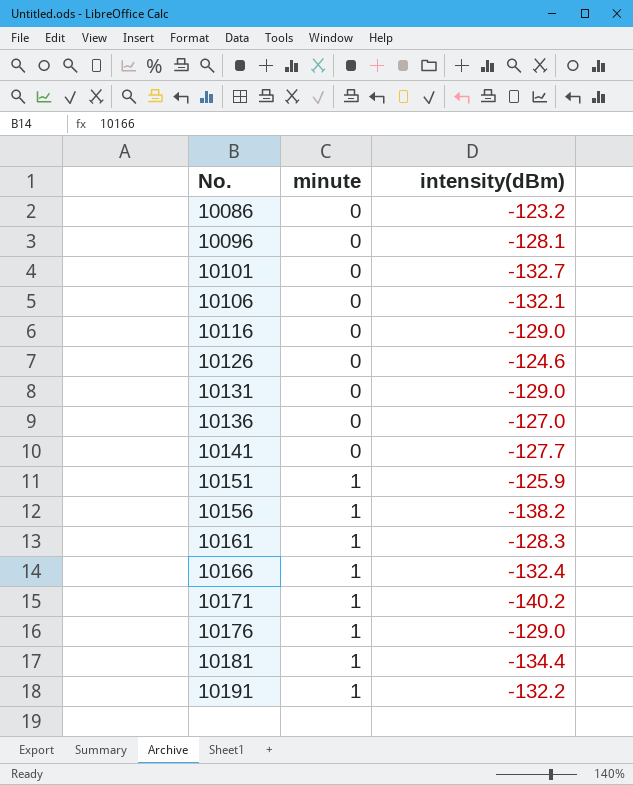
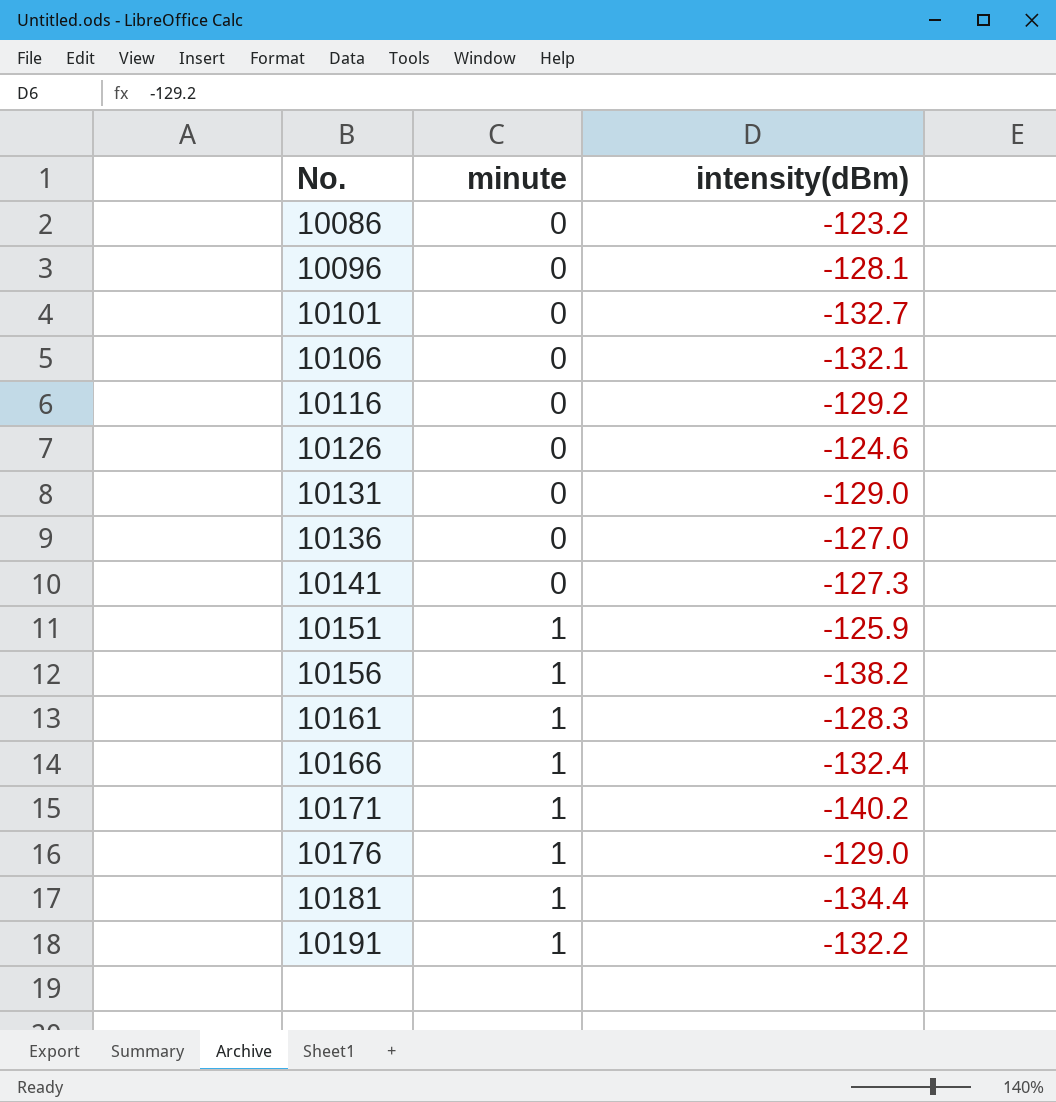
10116 | intensity(dBm): -129.0 -> -129.2
10141 | intensity(dBm): -127.7 -> -127.3

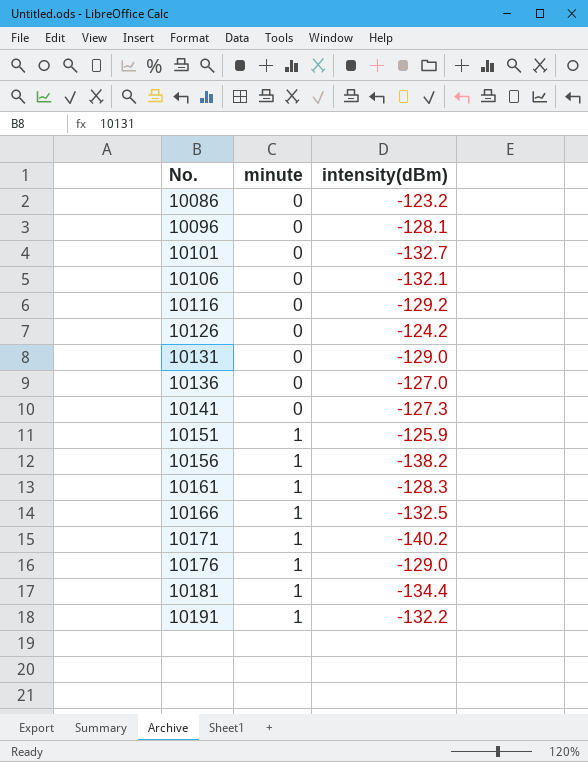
10126 | intensity(dBm): -124.6 -> -124.2
10166 | intensity(dBm): -132.4 -> -132.5

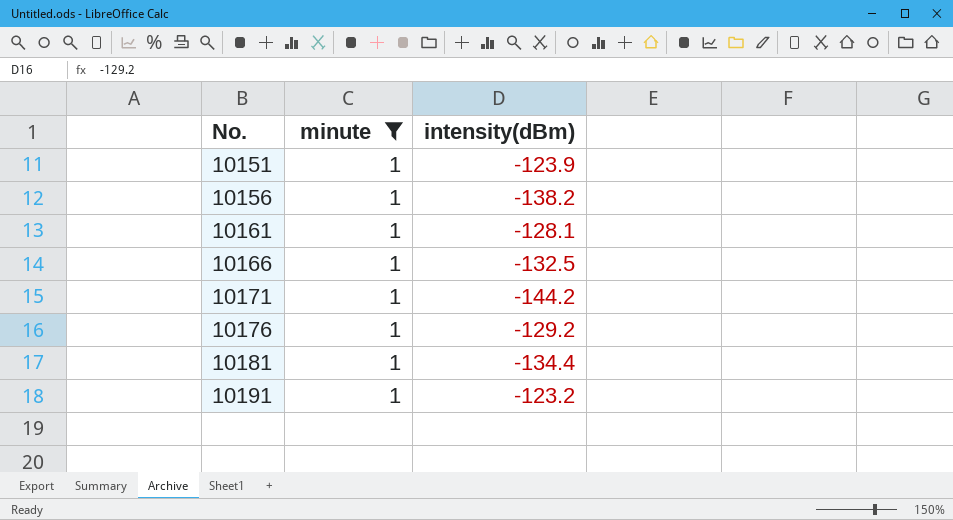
filter: none -> minute = 1
10151 | intensity(dBm): -125.9 -> -123.9
10161 | intensity(dBm): -128.3 -> -128.1
10171 | intensity(dBm): -140.2 -> -144.2
10176 | intensity(dBm): -129.0 -> -129.2
10191 | intensity(dBm): -132.2 -> -123.2

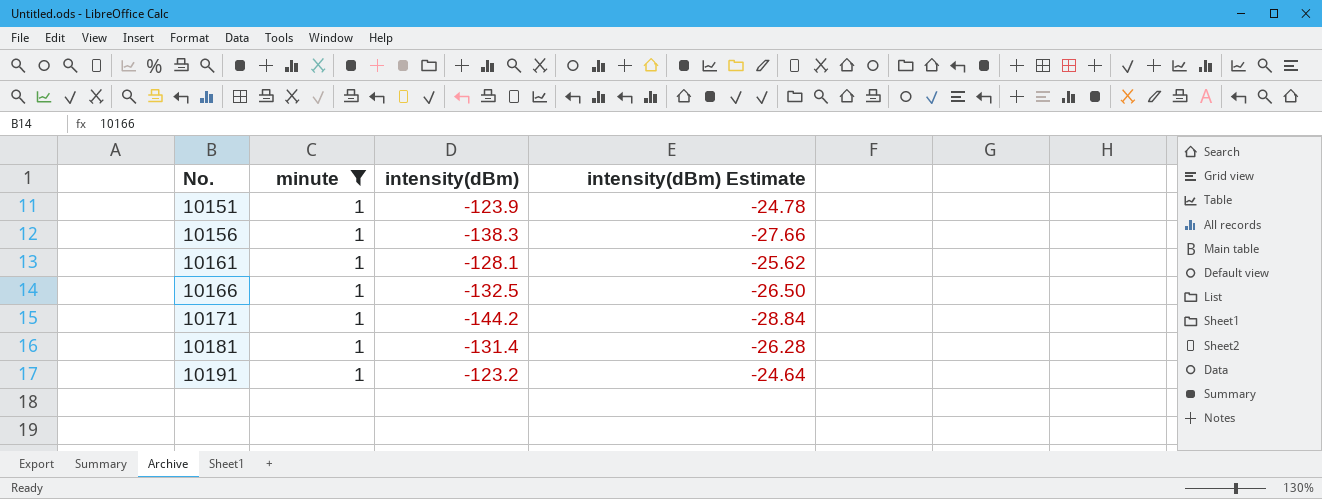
column intensity(dBm) Estimate | formula: none -> [intensity(dBm)] * 0.2
row 10176: 1 | -129.2 -> none
10156 | intensity(dBm): -138.2 -> -138.3
10181 | intensity(dBm): -134.4 -> -131.4

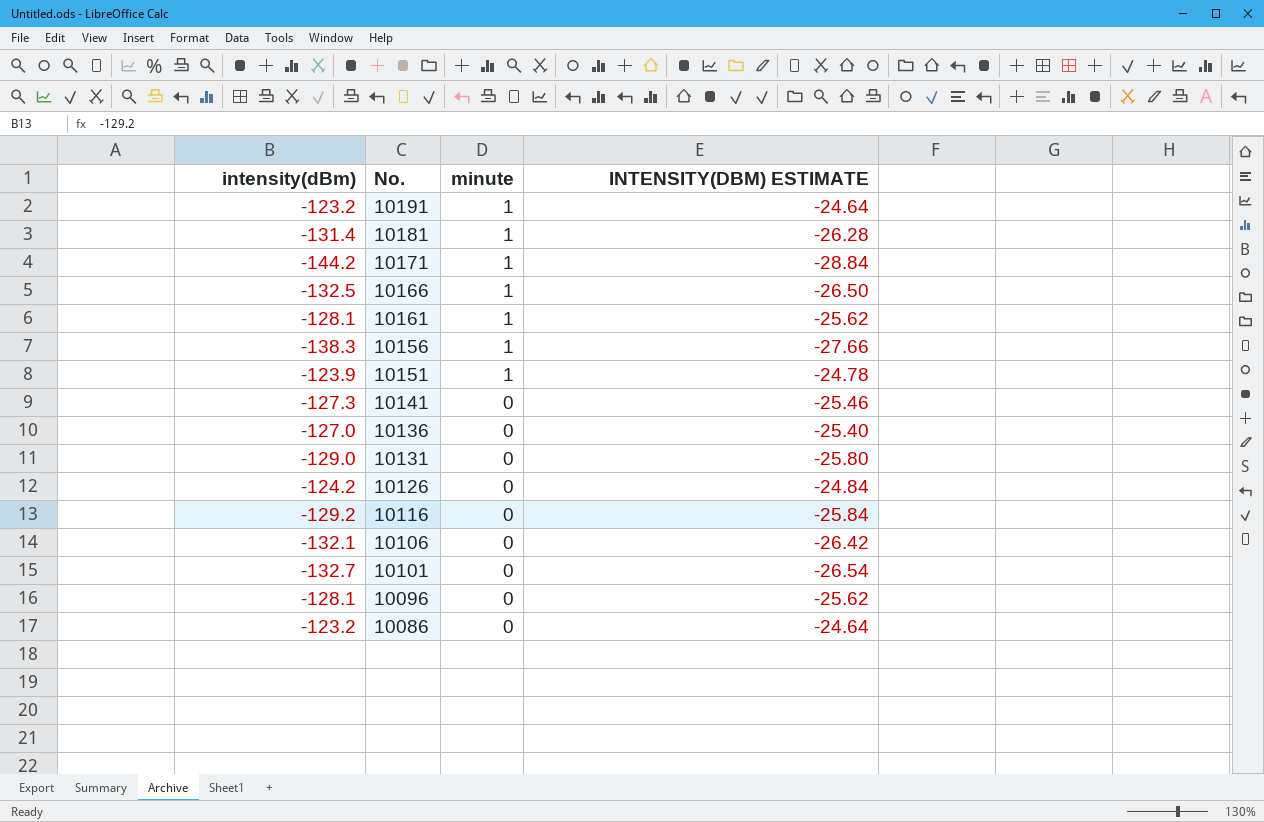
filter: minute = 1 -> none
row order: No. ascending -> No. descending
column intensity(dBm) | position: 3 -> 1
column name: intensity(dBm) Estimate -> INTENSITY(DBM) ESTIMATE

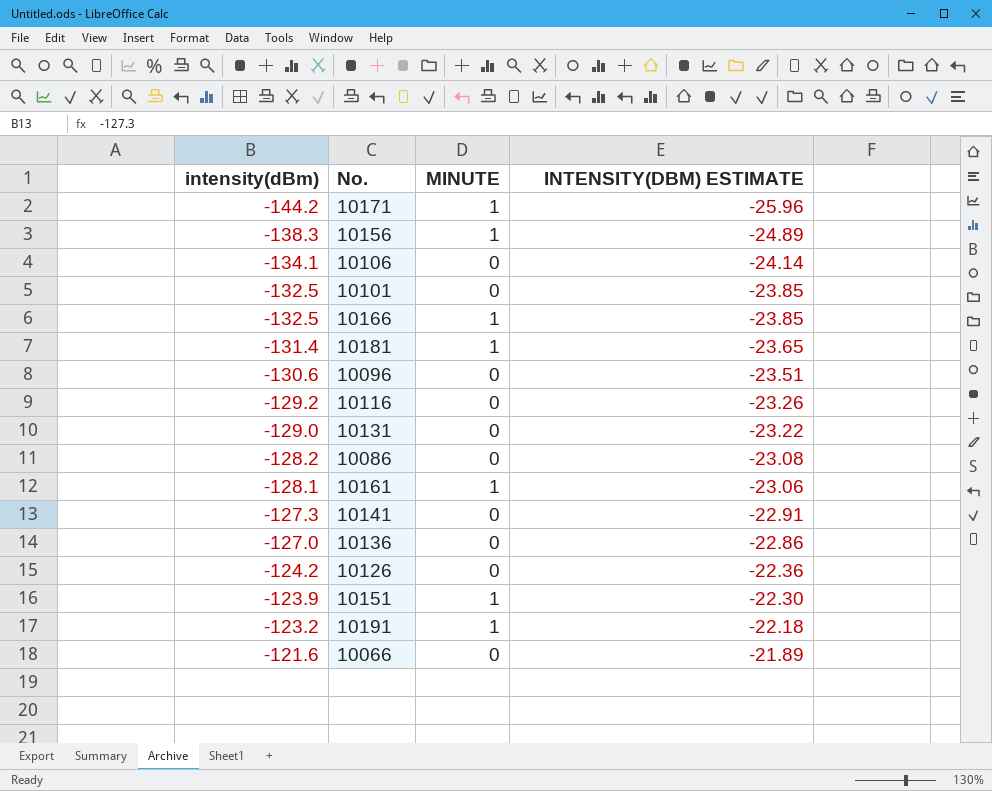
row order: No. descending -> intensity(dBm) ascending
column name: minute -> MINUTE
column INTENSITY(DBM) ESTIMATE | formula: [intensity(dBm)] * 0.2 -> [intensity(dBm)] * 0.18
10106 | intensity(dBm): -132.1 -> -134.1
10101 | intensity(dBm): -132.7 -> -132.5
10096 | intensity(dBm): -128.1 -> -130.6
10086 | intensity(dBm): -123.2 -> -128.2
row 10066: none -> -121.6 | 0 | -21.89

